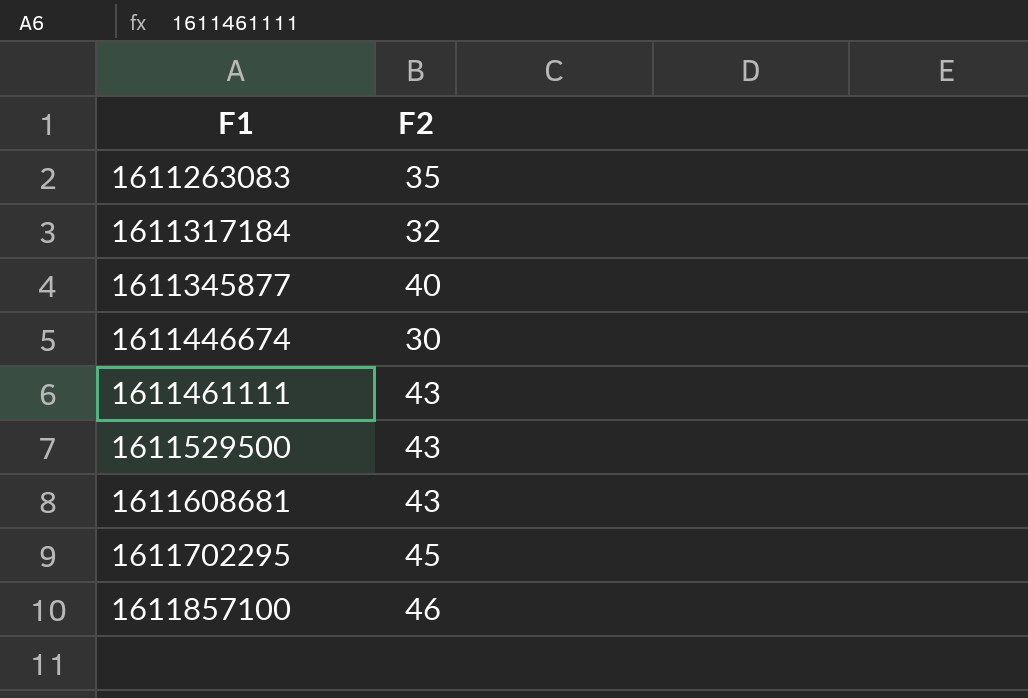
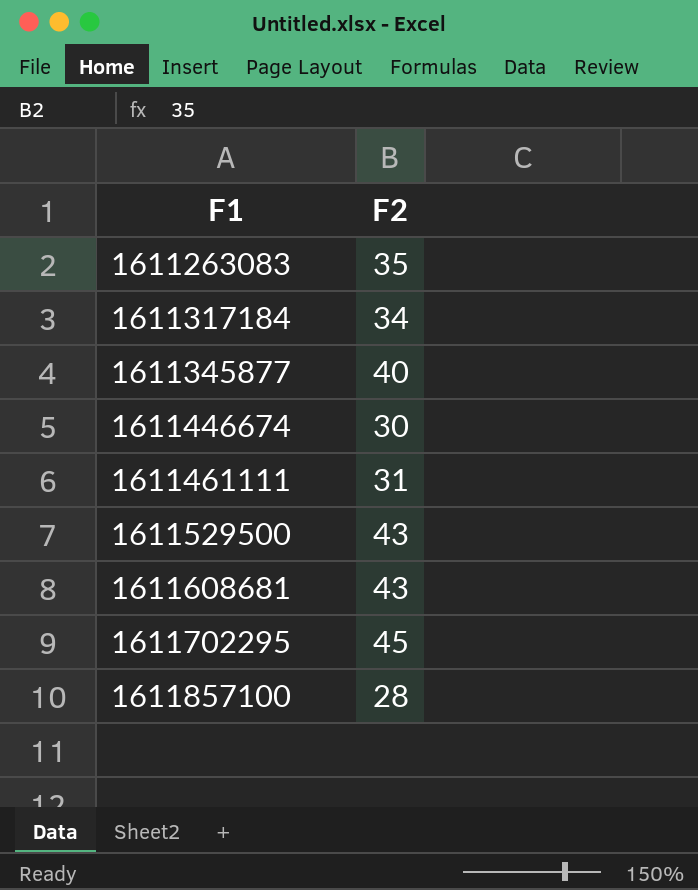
1611317184 | F2: 32 -> 34
1611461111 | F2: 43 -> 31
1611857100 | F2: 46 -> 28

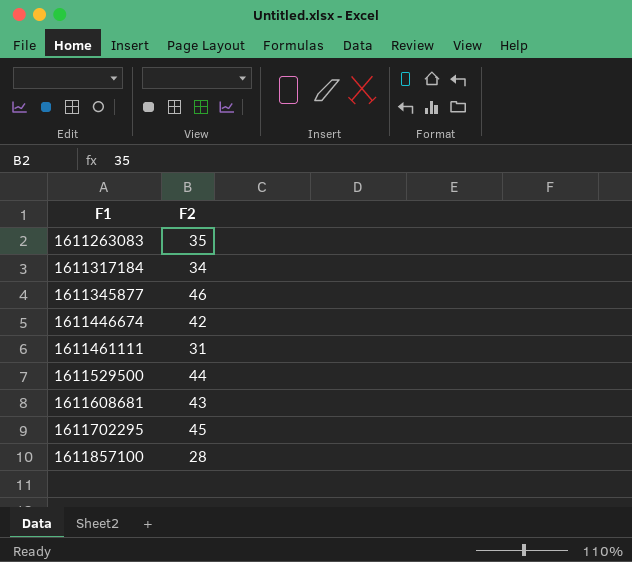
1611345877 | F2: 40 -> 46
1611446674 | F2: 30 -> 42
1611529500 | F2: 43 -> 44

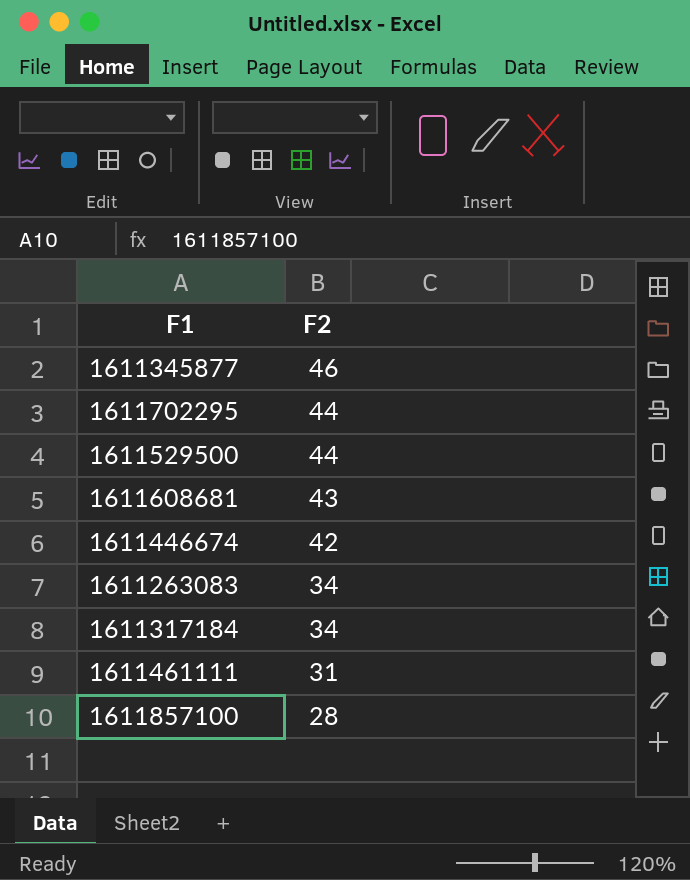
row order: F1 ascending -> F2 descending
1611702295 | F2: 45 -> 44
1611263083 | F2: 35 -> 34

